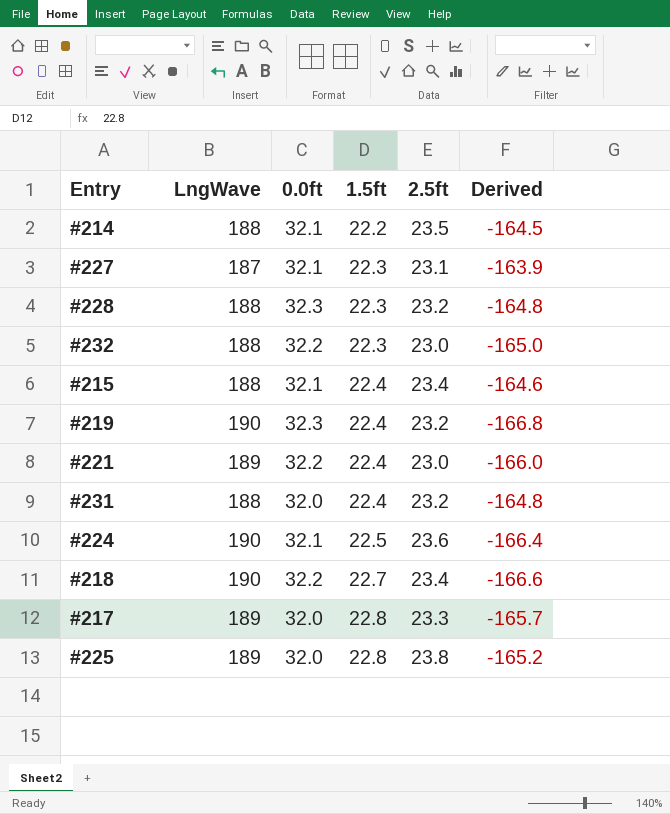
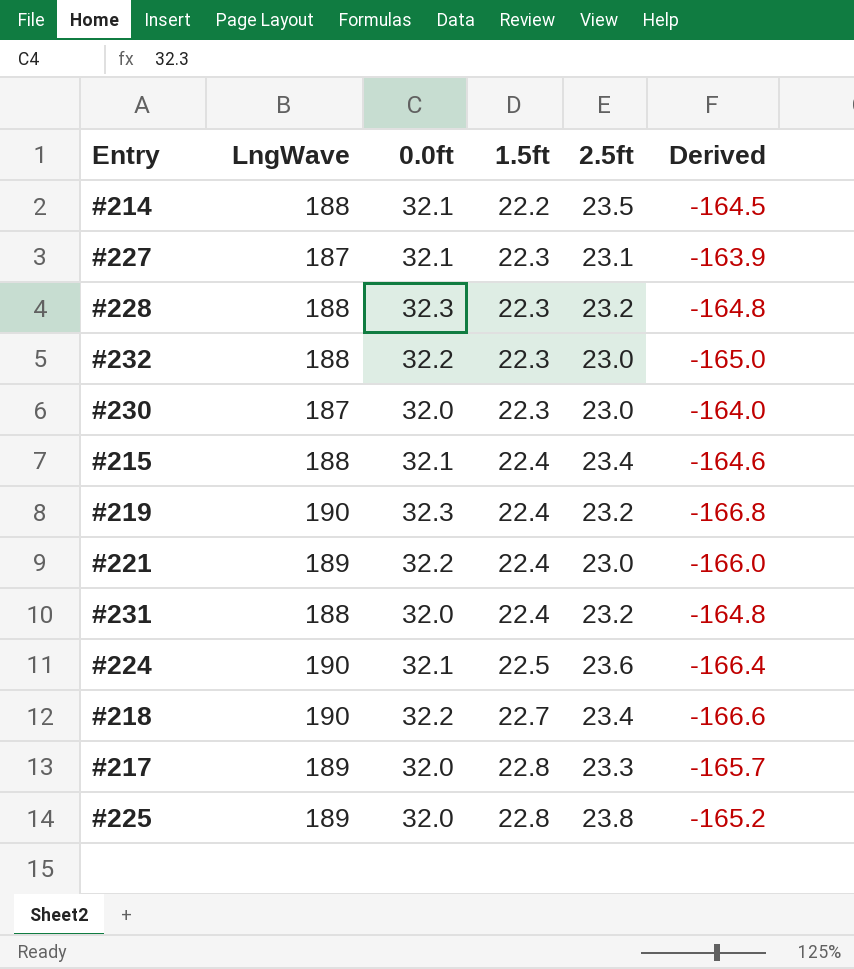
row #230: none -> 187 | 32.0 | 22.3 | 23.0 | -164.0

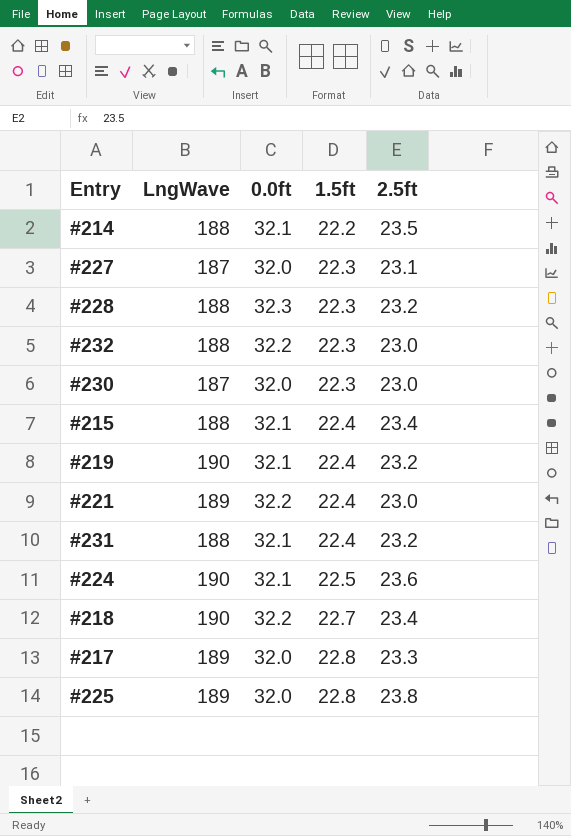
column Derived | formula: [2.5ft] - [LngWave] -> none
#227 | 0.0ft: 32.1 -> 32.0
#219 | 0.0ft: 32.3 -> 32.1
#231 | 0.0ft: 32.0 -> 32.1

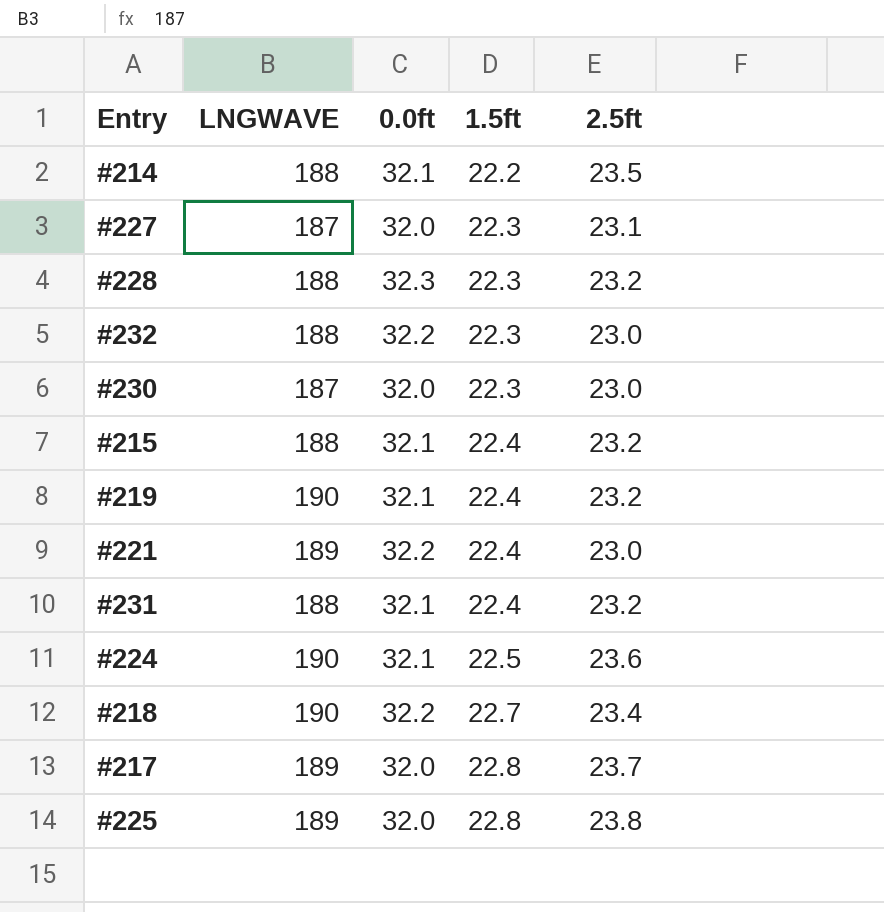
column name: LngWave -> LNGWAVE
#215 | 2.5ft: 23.4 -> 23.2
#217 | 2.5ft: 23.3 -> 23.7

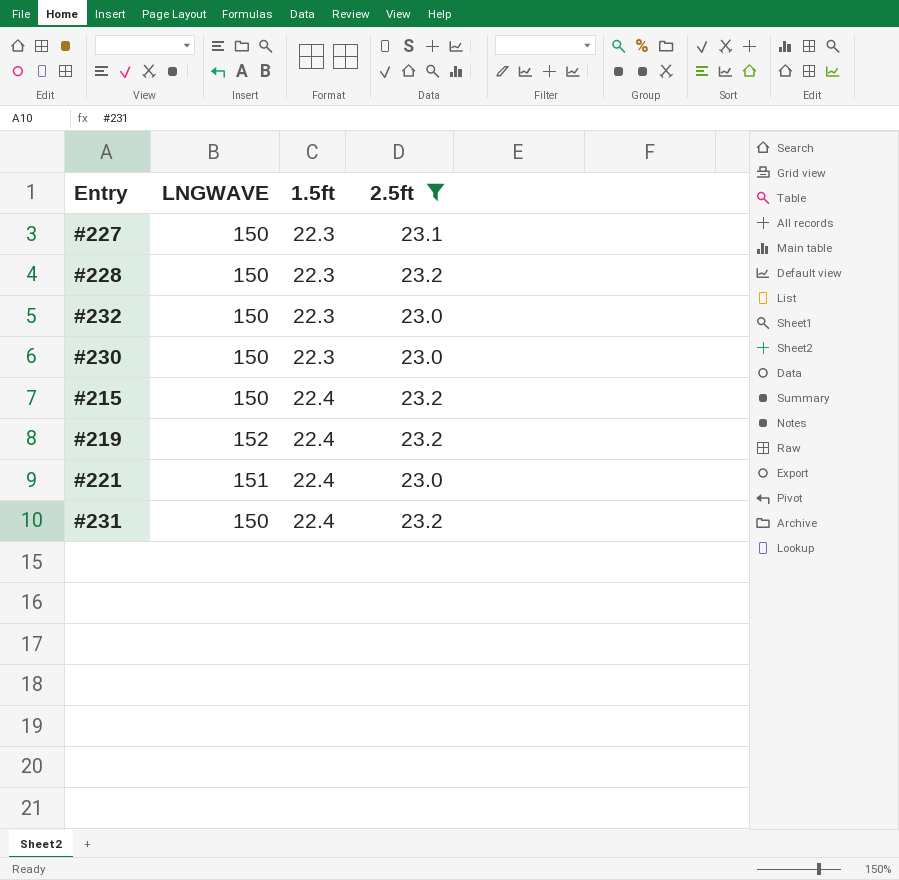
filter: none -> 2.5ft <= 23.2
column 0.0ft | position: 3 -> none
#227 | LNGWAVE: 187 -> 150
#228 | LNGWAVE: 188 -> 150
#232 | LNGWAVE: 188 -> 150
#230 | LNGWAVE: 187 -> 150
#215 | LNGWAVE: 188 -> 150
#219 | LNGWAVE: 190 -> 152
#221 | LNGWAVE: 189 -> 151
#231 | LNGWAVE: 188 -> 150

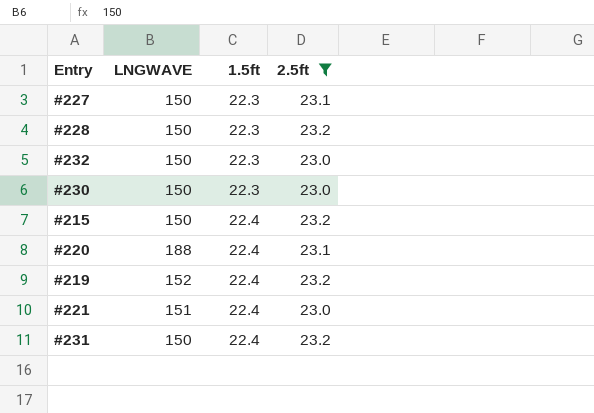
row #220: none -> 188 | 22.4 | 23.1

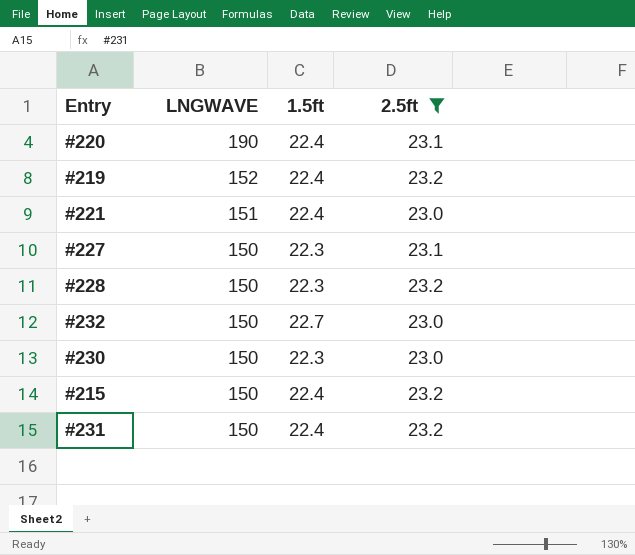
row order: 1.5ft ascending -> LNGWAVE descending
#220 | LNGWAVE: 188 -> 190
#232 | 1.5ft: 22.3 -> 22.7

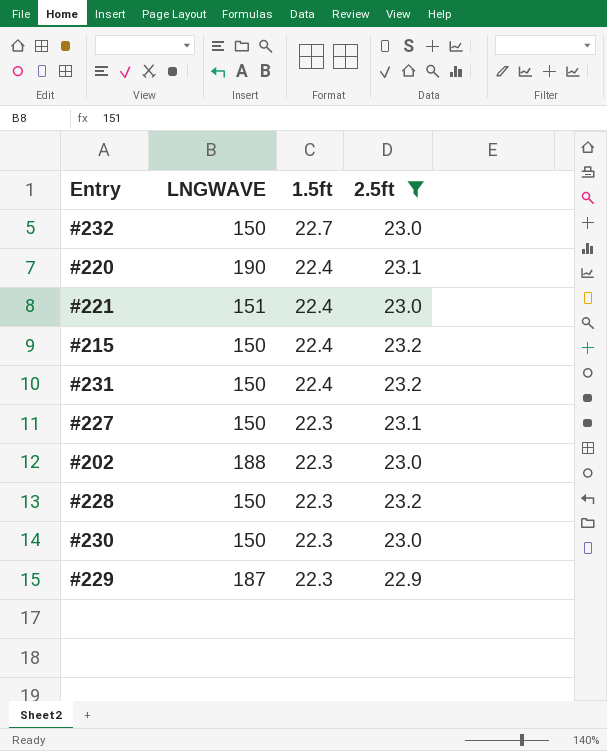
row order: LNGWAVE descending -> 1.5ft descending
row #219: 152 | 22.4 | 23.2 -> none
row #202: none -> 188 | 22.3 | 23.0
row #229: none -> 187 | 22.3 | 22.9

